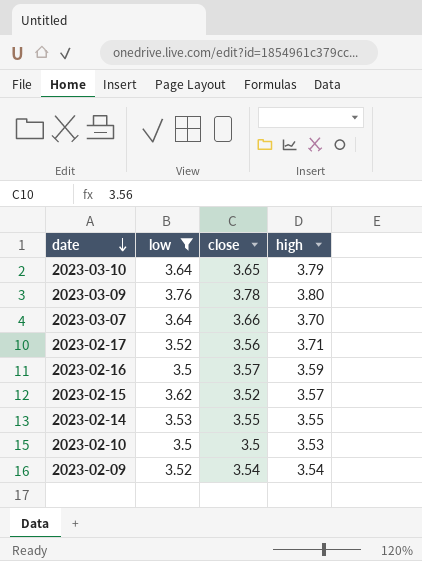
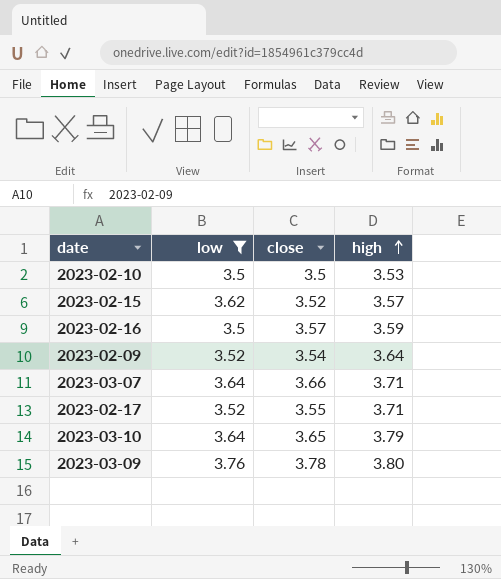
row order: date descending -> high ascending
row 2023-02-14: 3.53 | 3.55 | 3.55 -> none
2023-02-09 | high: 3.54 -> 3.64
2023-03-07 | high: 3.70 -> 3.71
2023-02-17 | close: 3.56 -> 3.55

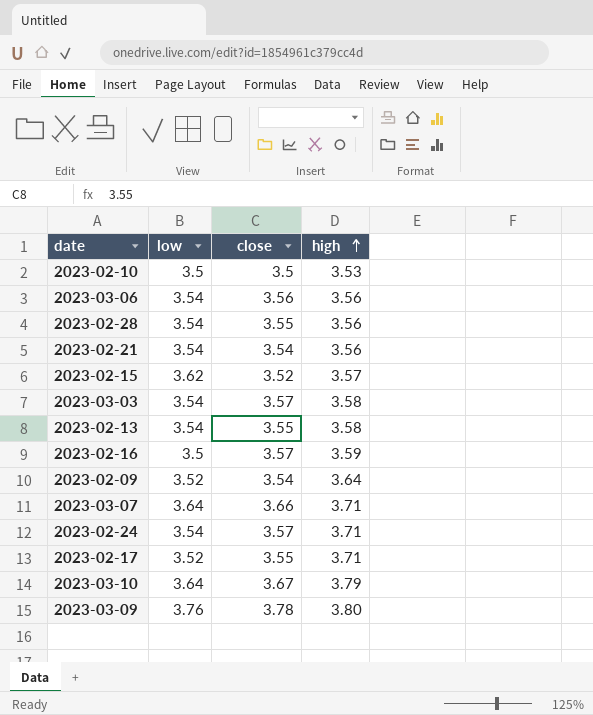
filter: low != 3.54 -> none
2023-03-10 | close: 3.65 -> 3.67

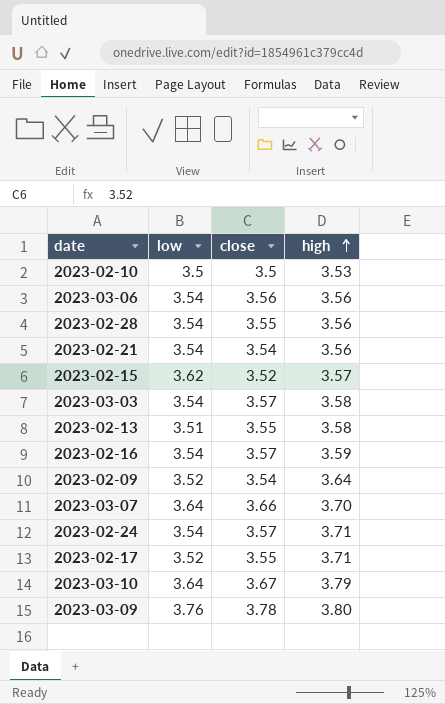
2023-02-13 | low: 3.54 -> 3.51
2023-02-16 | low: 3.5 -> 3.54
2023-03-07 | high: 3.71 -> 3.70

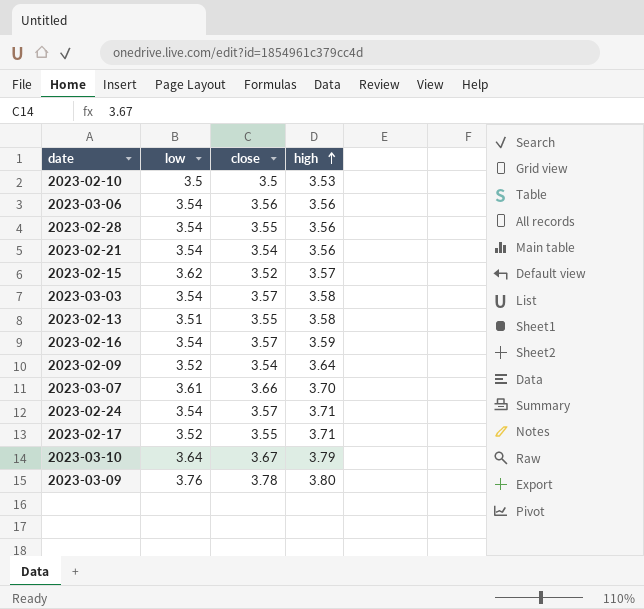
2023-03-07 | low: 3.64 -> 3.61

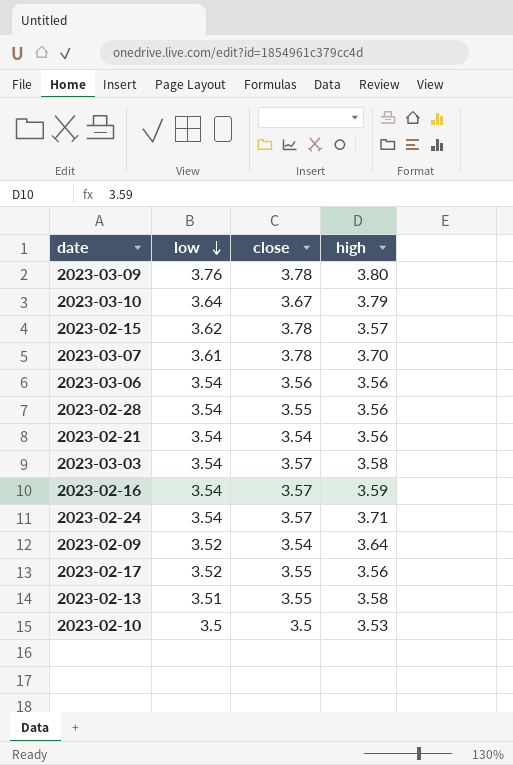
row order: high ascending -> low descending
2023-02-15 | close: 3.52 -> 3.78
2023-03-07 | close: 3.66 -> 3.78
2023-02-17 | high: 3.71 -> 3.56

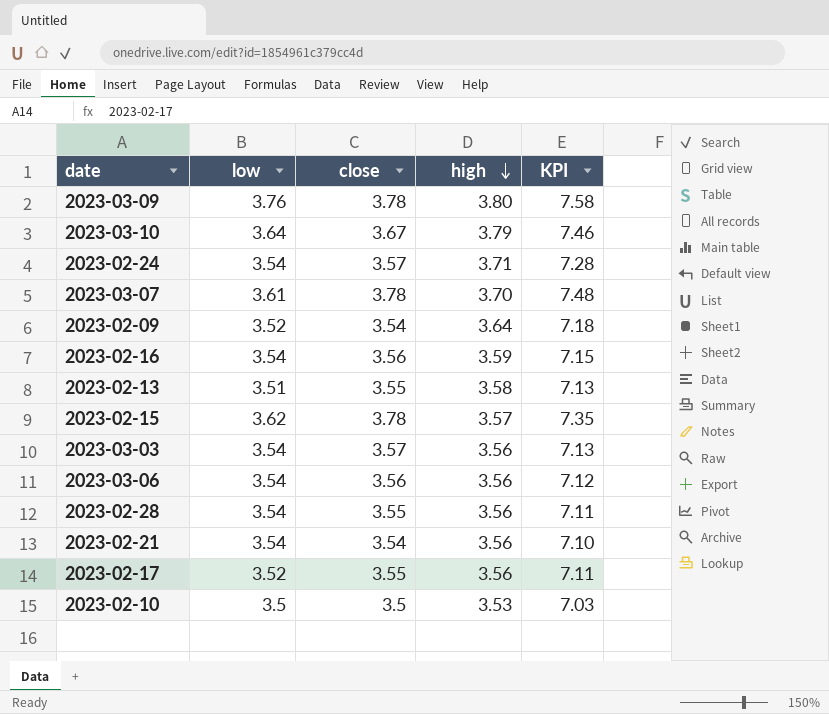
row order: low descending -> high descending
column KPI | formula: none -> [close] + [high]
2023-02-16 | close: 3.57 -> 3.56
2023-03-03 | high: 3.58 -> 3.56

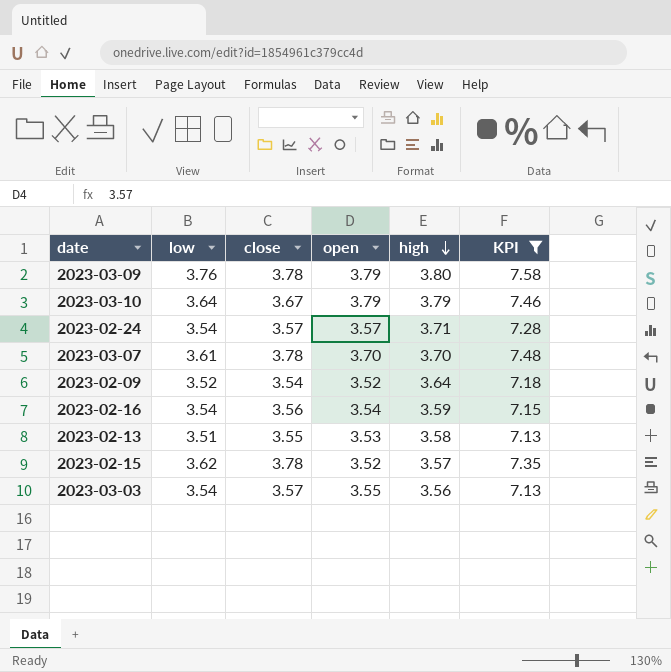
filter: none -> KPI >= 7.13
column open | position: none -> 4

